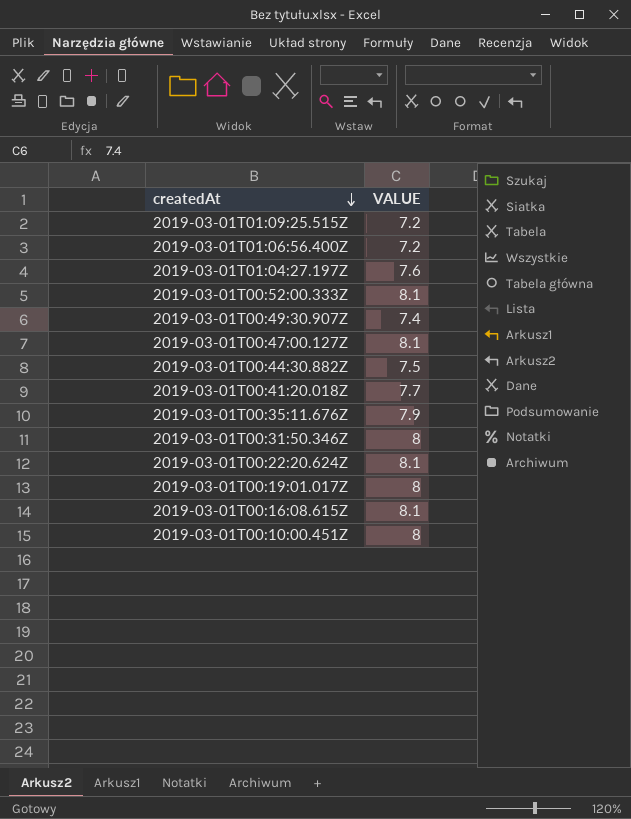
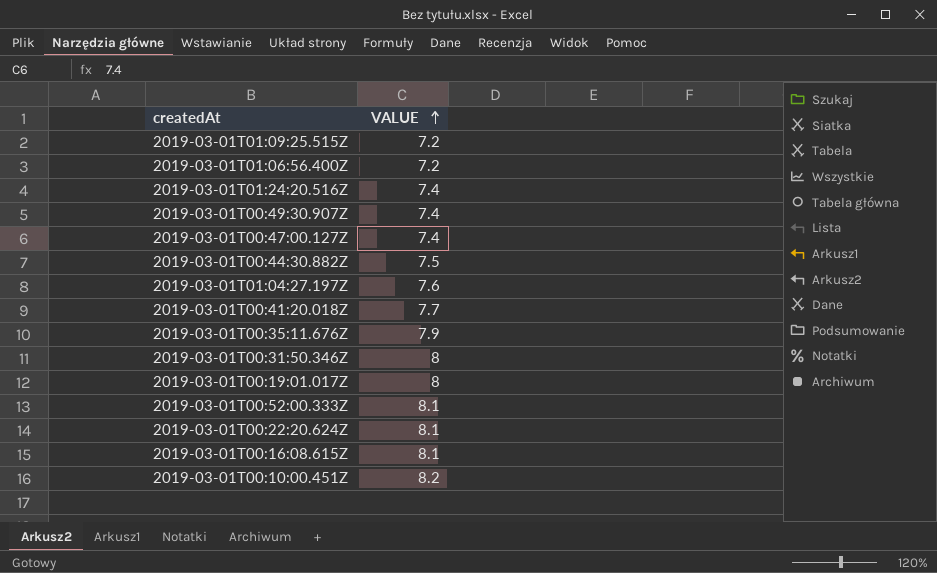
row order: createdAt descending -> VALUE ascending
row 2019-03-01T01:24:20.516Z: none -> 7.4
2019-03-01T00:47:00.127Z | VALUE: 8.1 -> 7.4
2019-03-01T00:10:00.451Z | VALUE: 8 -> 8.2

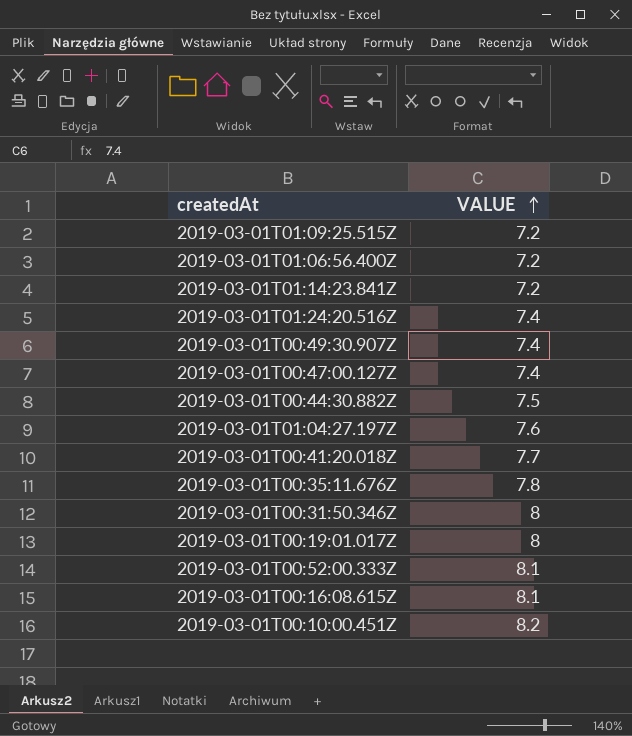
row 2019-03-01T00:22:20.624Z: 8.1 -> none
row 2019-03-01T01:14:23.841Z: none -> 7.2
2019-03-01T00:35:11.676Z | VALUE: 7.9 -> 7.8

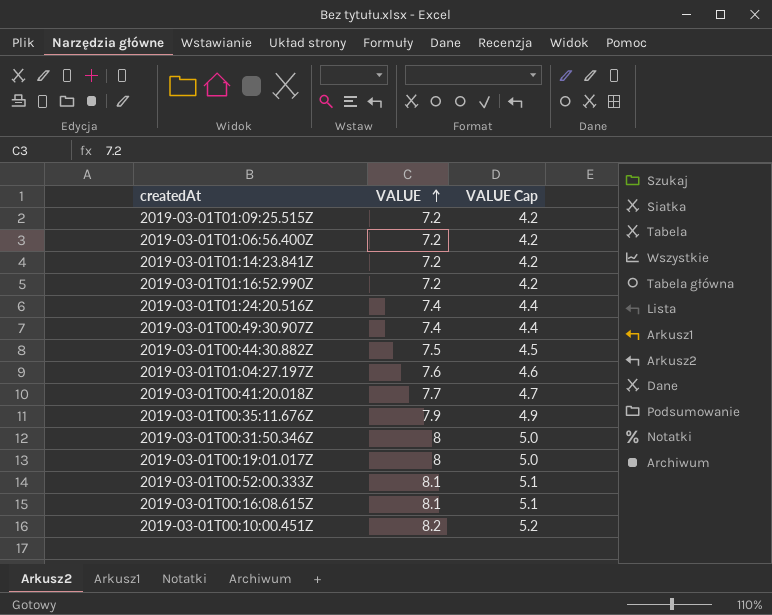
column VALUE Cap | formula: none -> [VALUE] - 3
row 2019-03-01T00:47:00.127Z: 7.4 -> none
row 2019-03-01T01:16:52.990Z: none -> 7.2 | 4.2
2019-03-01T00:35:11.676Z | VALUE: 7.8 -> 7.9

